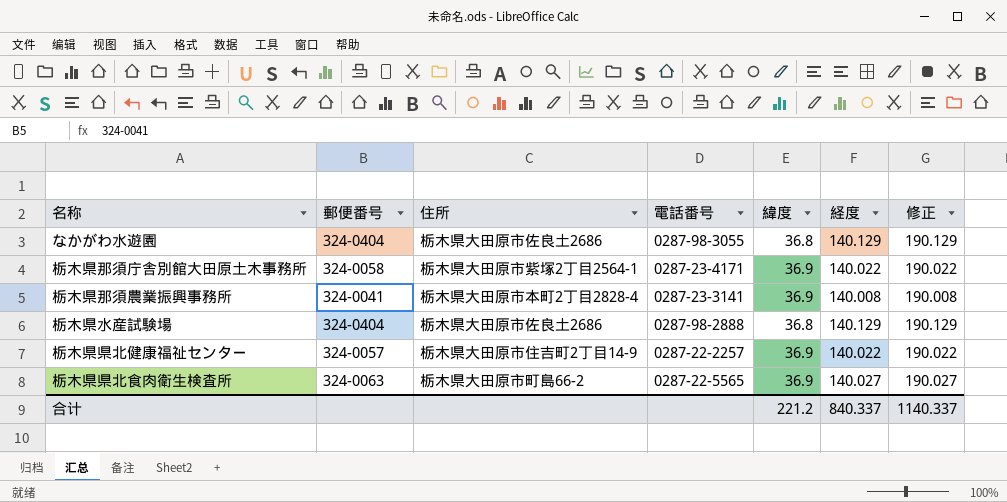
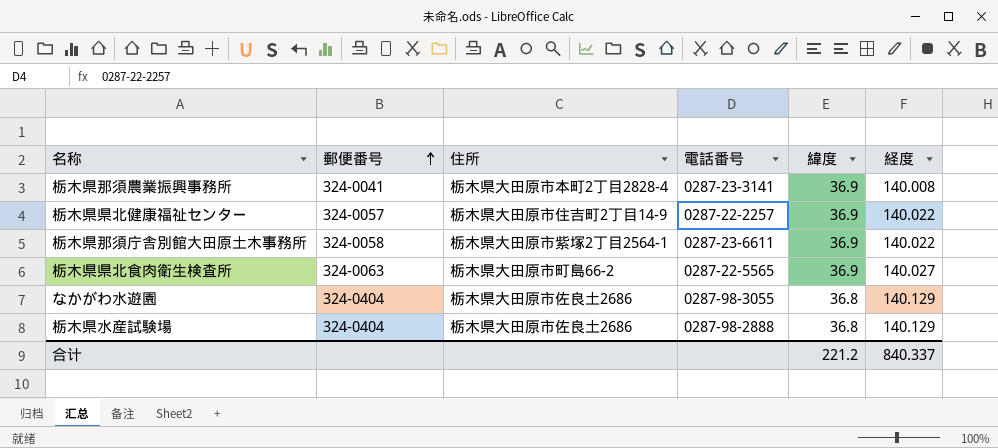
row order: none -> 郵便番号 ascending
column 修正 | formula: [経度] + 50 -> none
栃木県那須庁舎別館大田原土木事務所 | 電話番号: 0287-23-4171 -> 0287-23-6611

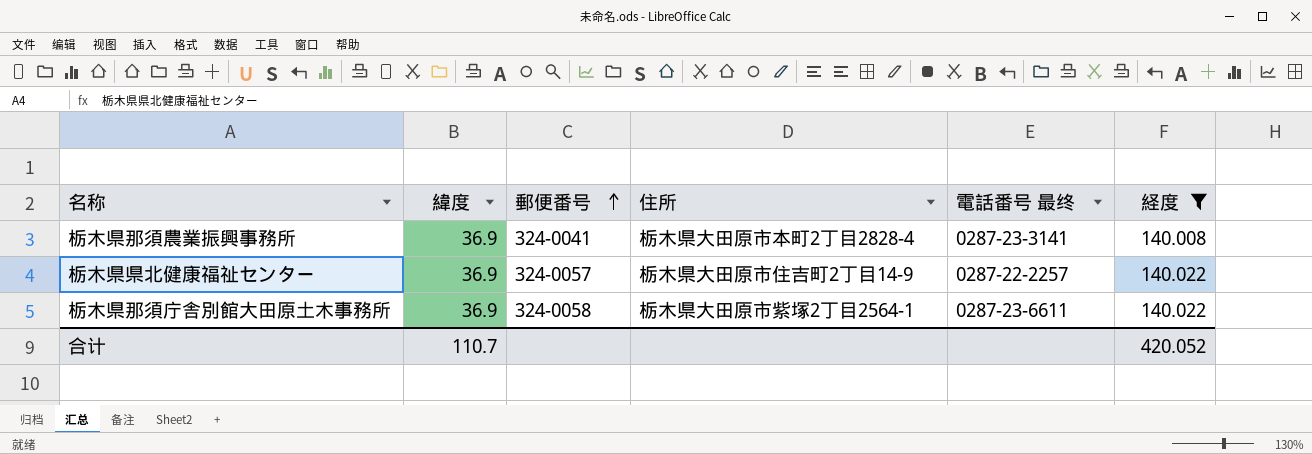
filter: none -> 経度 <= 140.022
column 緯度 | position: 5 -> 2
column name: 電話番号 -> 電話番号 最终
合计 | 緯度: 221.2 -> 110.7
合计 | 経度: 840.337 -> 420.052

